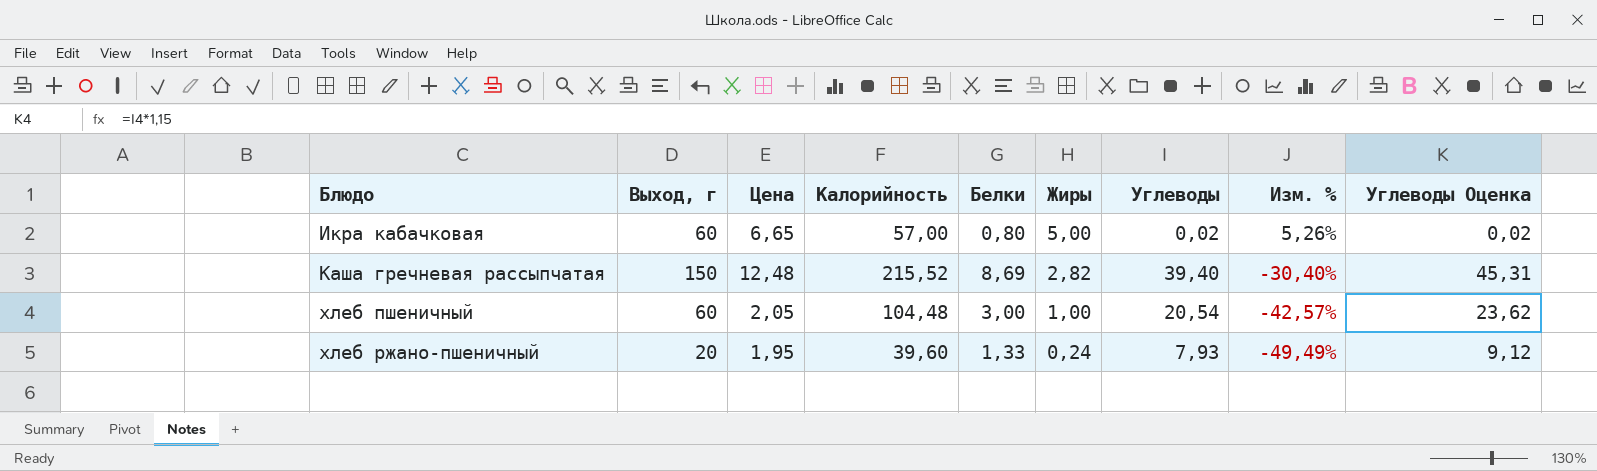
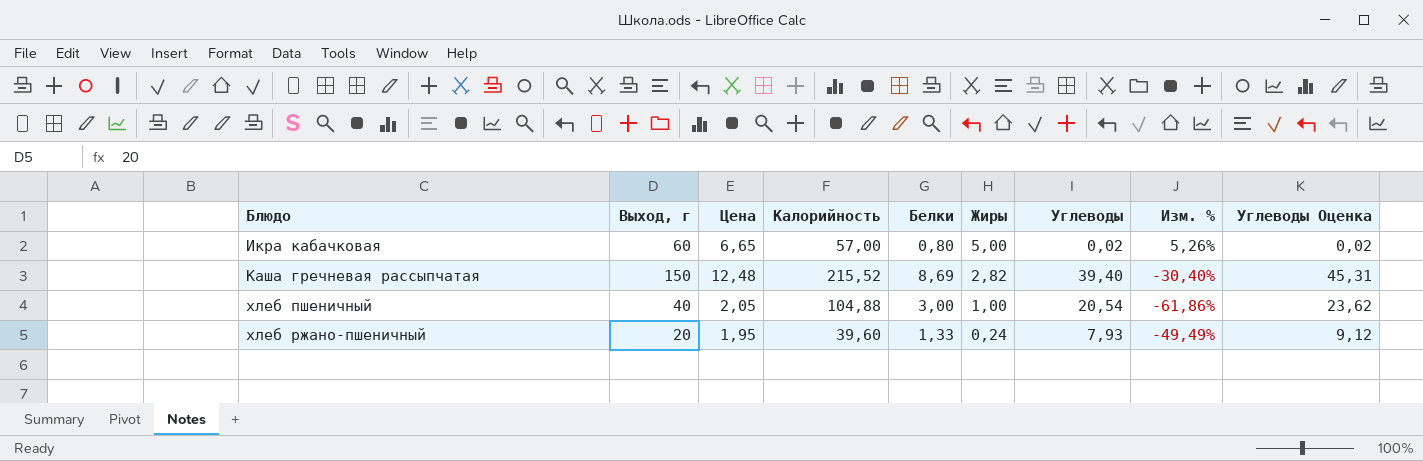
хлеб пшеничный | Выход, г: 60 -> 40
хлеб пшеничный | Калорийность: 104,48 -> 104,88
хлеб пшеничный | Изм. %: -42,57% -> -61,86%

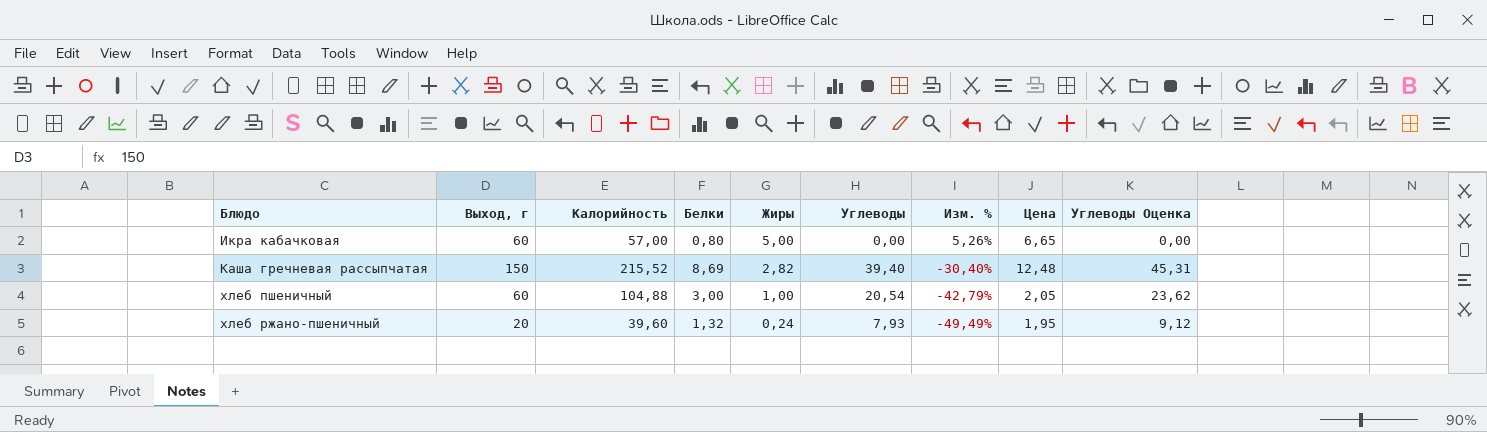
column Цена | position: 3 -> 8
Икра кабачковая | Углеводы: 0,02 -> 0,00
Икра кабачковая | Углеводы Оценка: 0,02 -> 0,00
хлеб пшеничный | Выход, г: 40 -> 60
хлеб пшеничный | Изм. %: -61,86% -> -42,79%
хлеб ржано-пшеничный | Белки: 1,33 -> 1,32

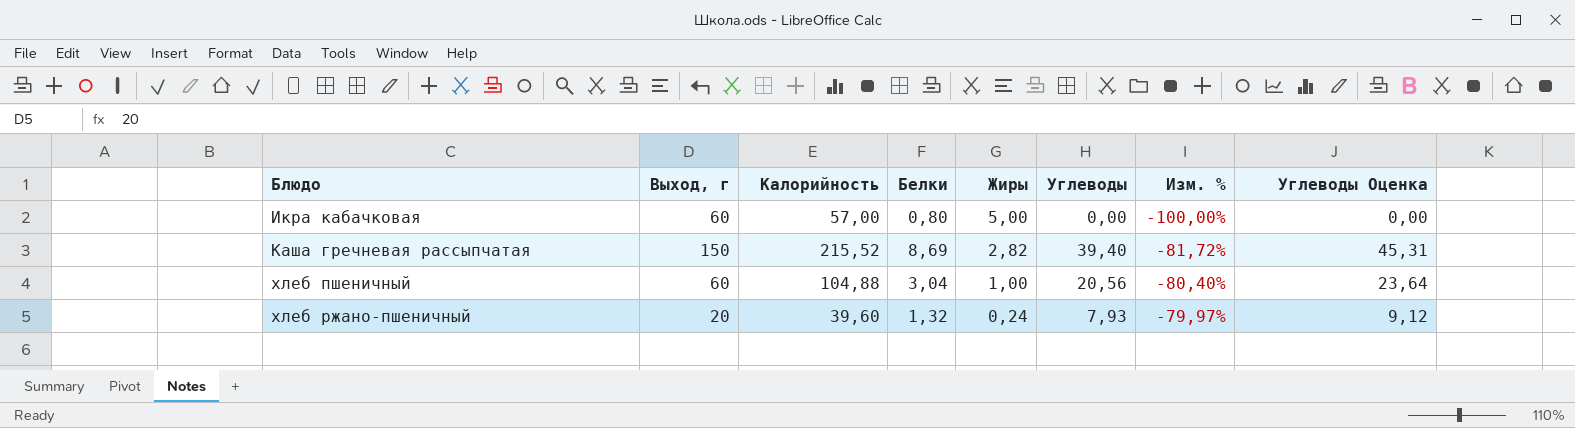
column Цена | position: 8 -> none
column Изм. % | formula: ([Выход, г] - [Калорийность]) / [Калорийность] -> ([Углеводы] - [Калорийность]) / [Калорийность]
хлеб пшеничный | Белки: 3,00 -> 3,04
хлеб пшеничный | Углеводы: 20,54 -> 20,56
хлеб пшеничный | Углеводы Оценка: 23,62 -> 23,64

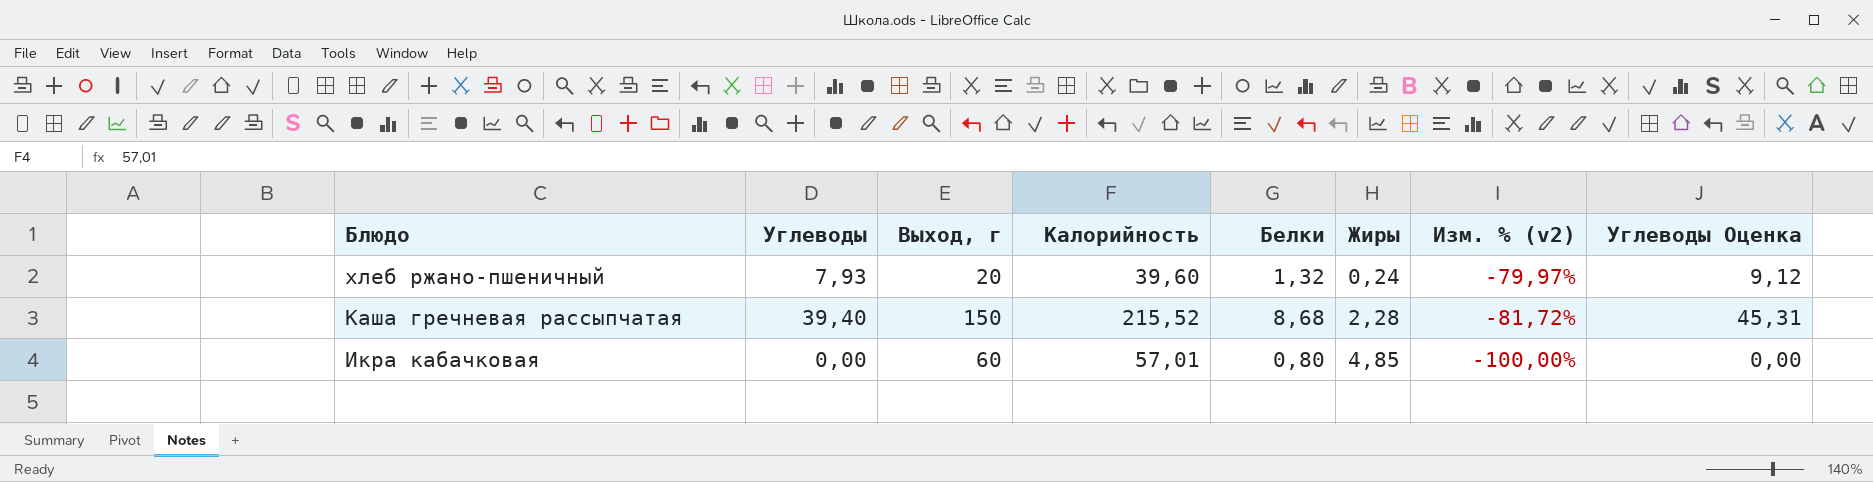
row order: Блюдо ascending -> Блюдо descending
column Углеводы | position: 6 -> 2
column name: Изм. % -> Изм. % (v2)
row хлеб пшеничный: 60 | 104,88 | 3,04 | 1,00 | 20,56 | -80,40% | 23,64 -> none
Каша гречневая рассыпчатая | Белки: 8,69 -> 8,68
Каша гречневая рассыпчатая | Жиры: 2,82 -> 2,28
Икра кабачковая | Калорийность: 57,00 -> 57,01
Икра кабачковая | Жиры: 5,00 -> 4,85

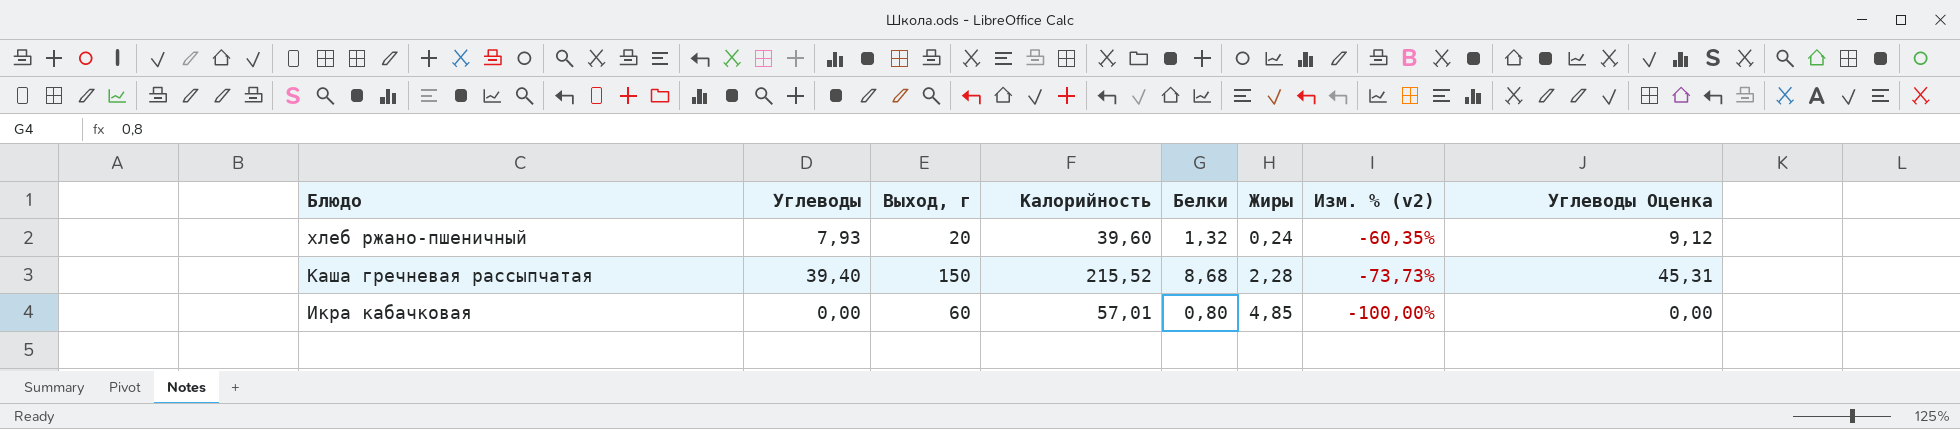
column Изм. % (v2) | formula: ([Углеводы] - [Калорийность]) / [Калорийность] -> ([Углеводы] - [Выход, г]) / [Выход, г]

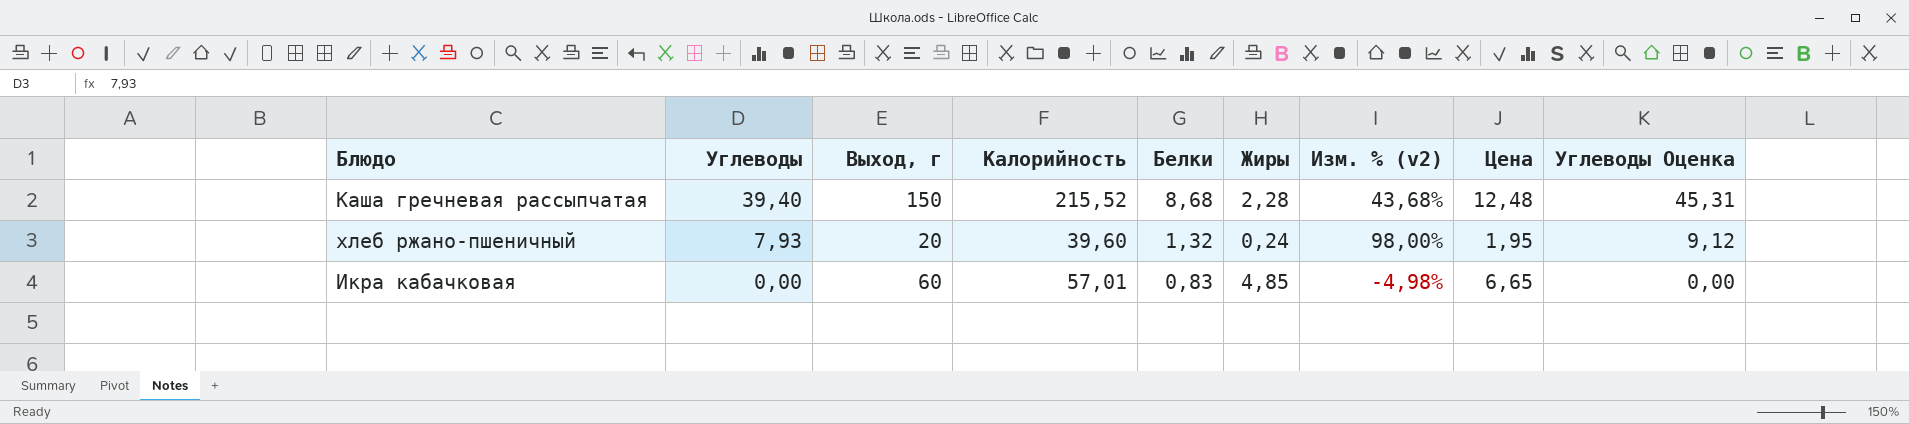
row order: Блюдо descending -> Углеводы descending
column Изм. % (v2) | formula: ([Углеводы] - [Выход, г]) / [Выход, г] -> ([Калорийность] - [Выход, г]) / [Выход, г]
column Цена | position: none -> 8
Икра кабачковая | Белки: 0,80 -> 0,83

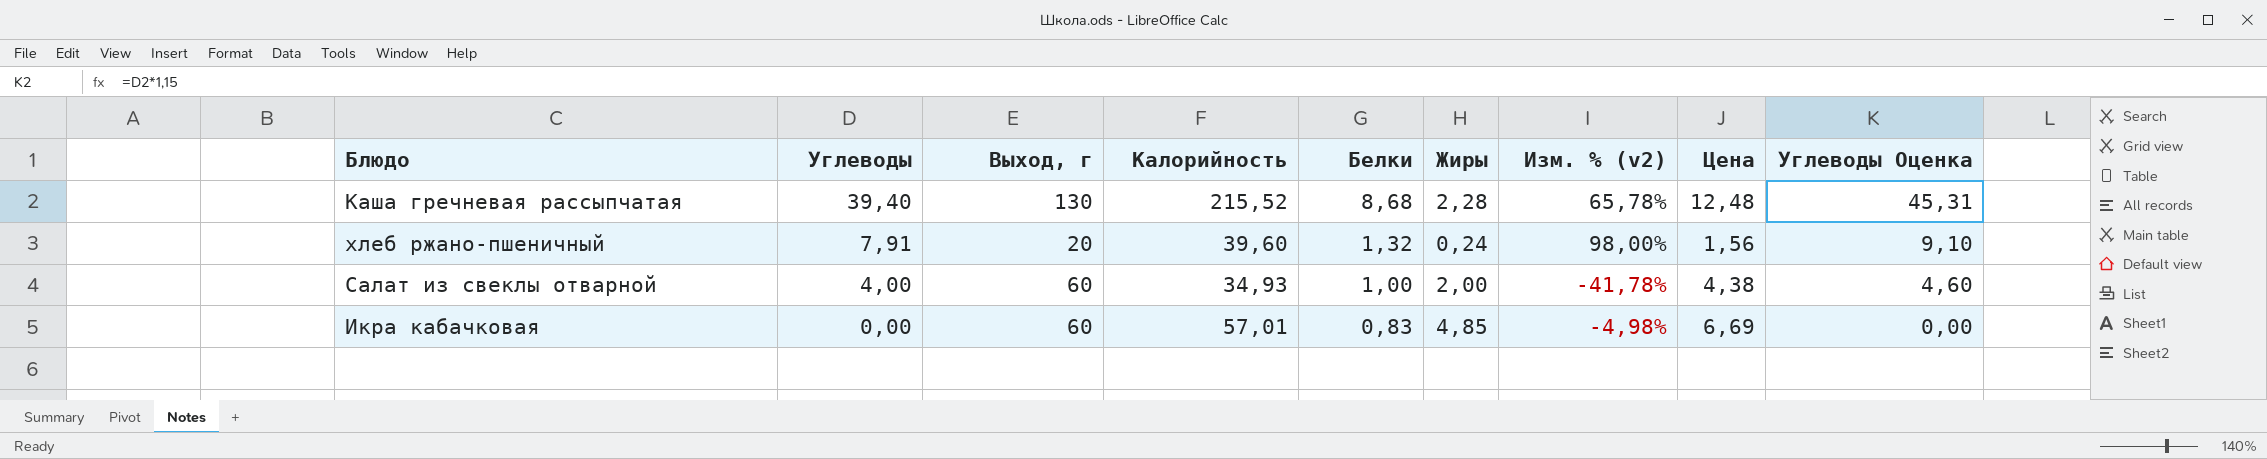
Каша гречневая рассыпчатая | Выход, г: 150 -> 130
Каша гречневая рассыпчатая | Изм. % (v2): 43,68% -> 65,78%
хлеб ржано-пшеничный | Углеводы: 7,93 -> 7,91
хлеб ржано-пшеничный | Цена: 1,95 -> 1,56
хлеб ржано-пшеничный | Углеводы Оценка: 9,12 -> 9,10
row Салат из свеклы отварной: none -> 4,00 | 60 | 34,93 | 1,00 | 2,00 | -41,78% | 4,38 | 4,60
Икра кабачковая | Цена: 6,65 -> 6,69

